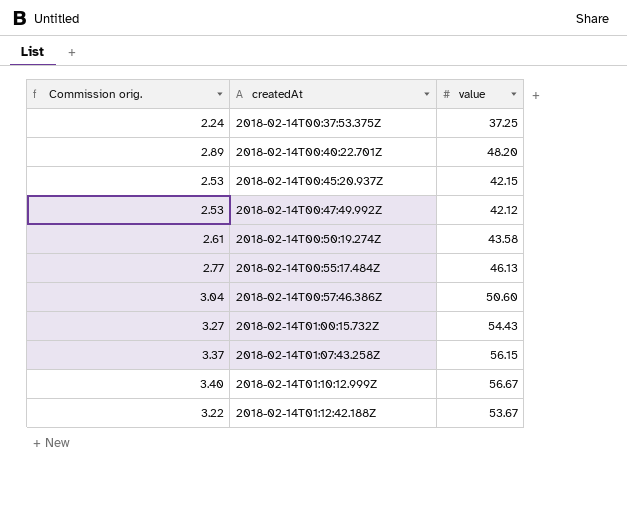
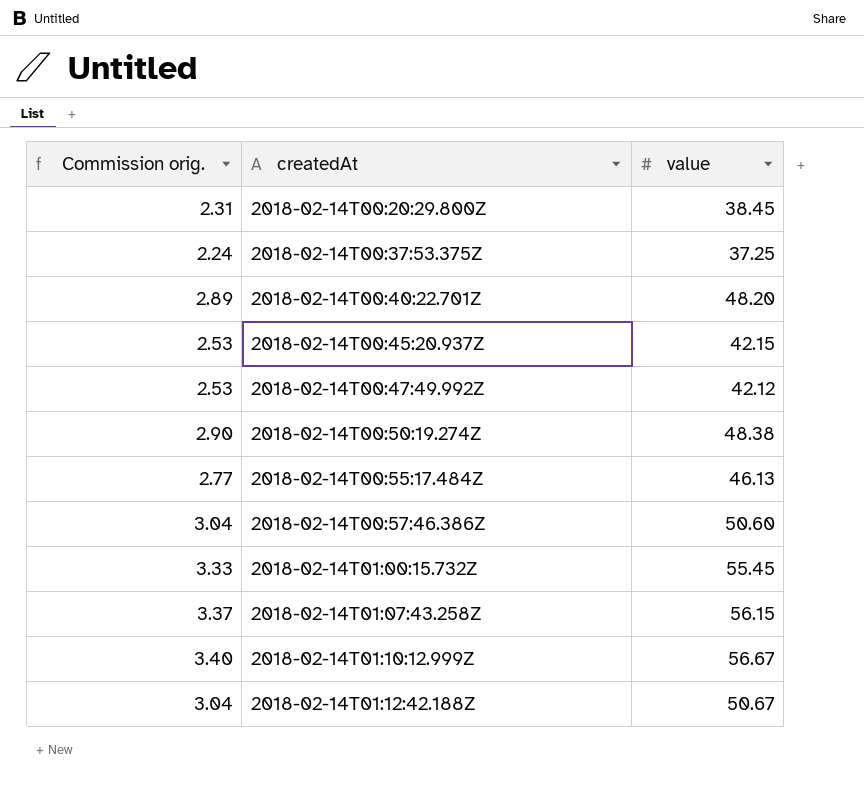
row 2018-02-14T00:20:29.800Z: none -> 2.31 | 38.45
2018-02-14T00:50:19.274Z | Commission orig.: 2.61 -> 2.90
2018-02-14T00:50:19.274Z | value: 43.58 -> 48.38
2018-02-14T01:00:15.732Z | Commission orig.: 3.27 -> 3.33
2018-02-14T01:00:15.732Z | value: 54.43 -> 55.45
2018-02-14T01:12:42.188Z | Commission orig.: 3.22 -> 3.04
2018-02-14T01:12:42.188Z | value: 53.67 -> 50.67

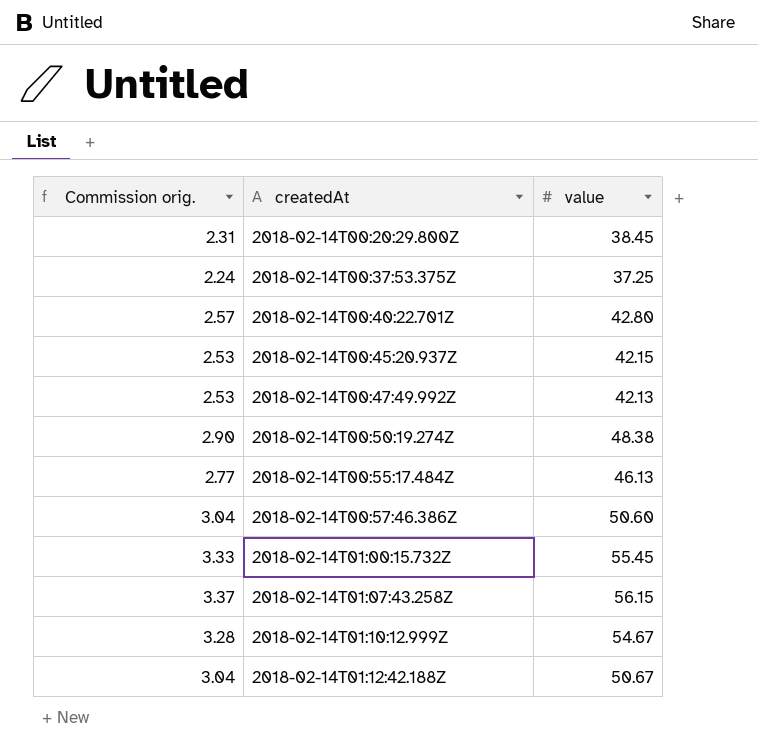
2018-02-14T00:40:22.701Z | Commission orig.: 2.89 -> 2.57
2018-02-14T00:40:22.701Z | value: 48.20 -> 42.80
2018-02-14T00:47:49.992Z | value: 42.12 -> 42.13
2018-02-14T01:10:12.999Z | Commission orig.: 3.40 -> 3.28
2018-02-14T01:10:12.999Z | value: 56.67 -> 54.67

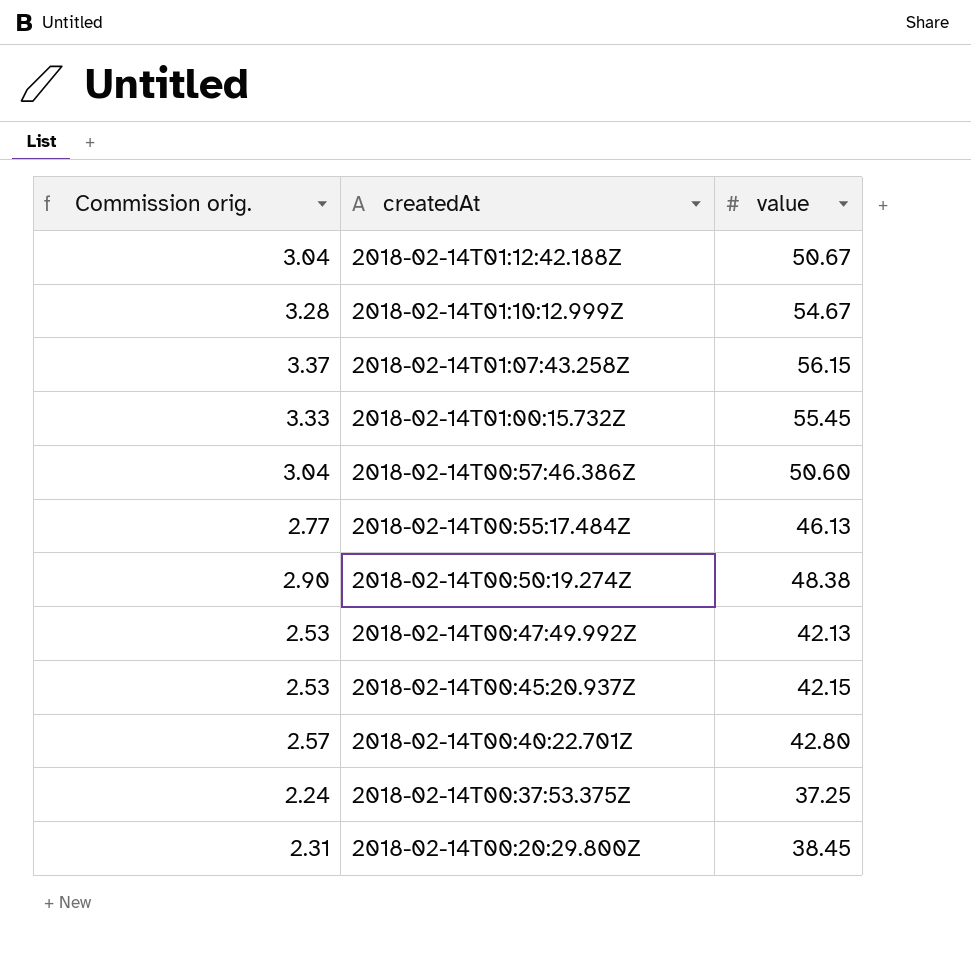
row order: createdAt ascending -> createdAt descending

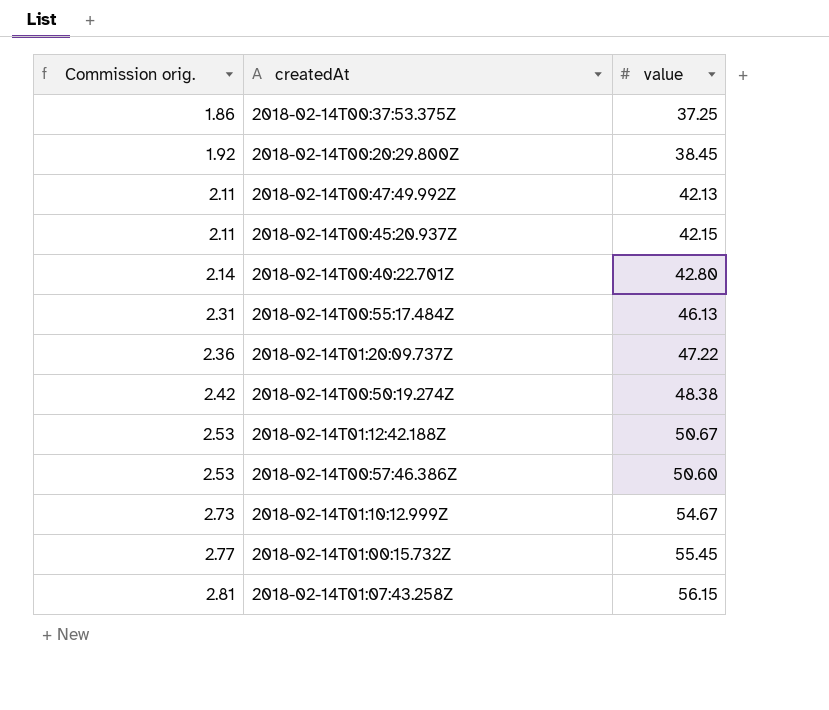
row order: createdAt descending -> Commission orig. ascending
column Commission orig. | formula: [value] * 0.06 -> [value] * 0.05
row 2018-02-14T01:20:09.737Z: none -> 2.36 | 47.22

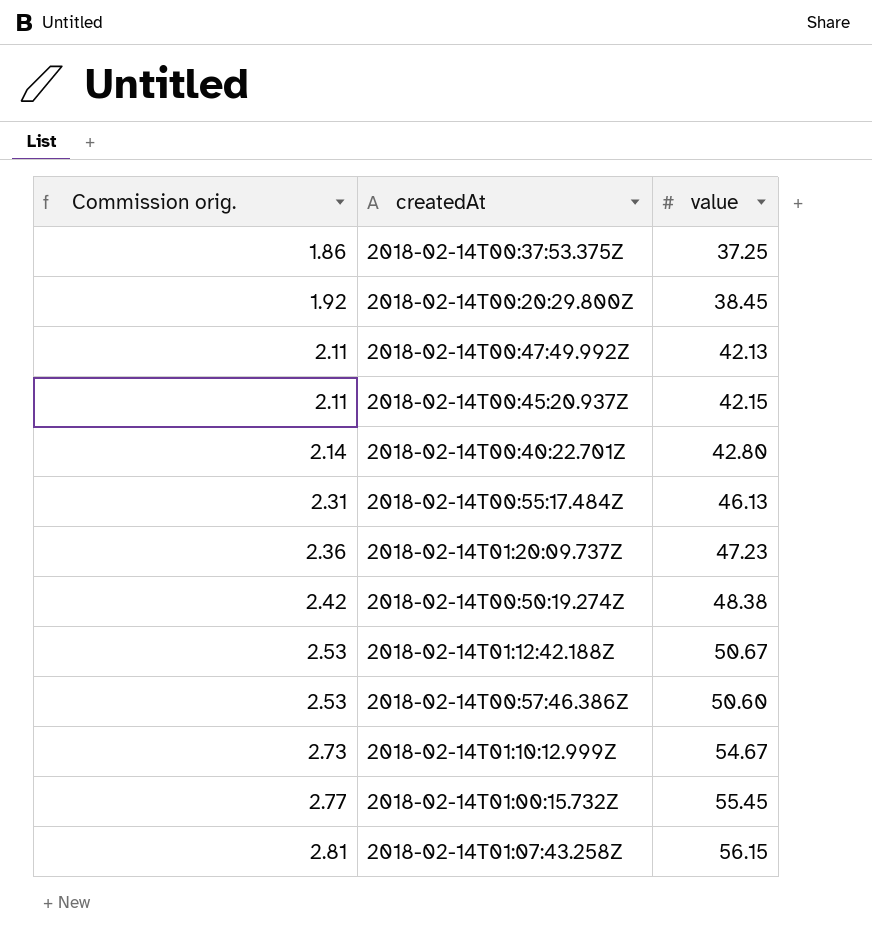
2018-02-14T01:20:09.737Z | value: 47.22 -> 47.23

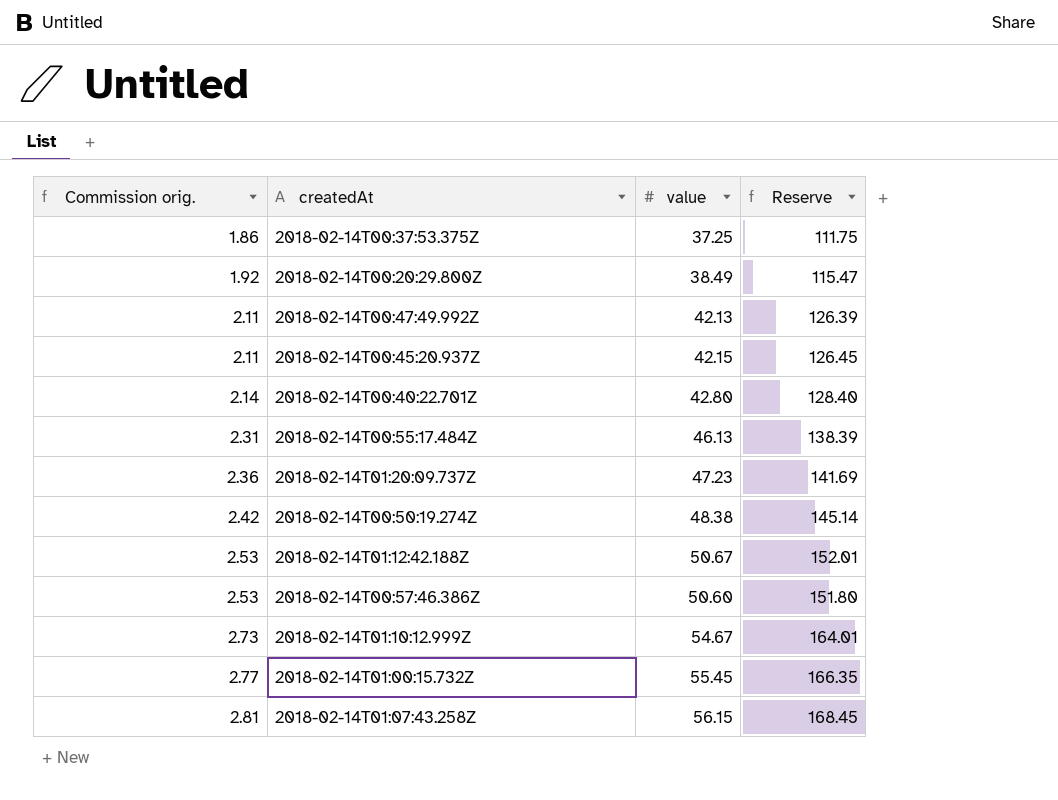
column Reserve | formula: none -> [value] * 3
2018-02-14T00:20:29.800Z | value: 38.45 -> 38.49

